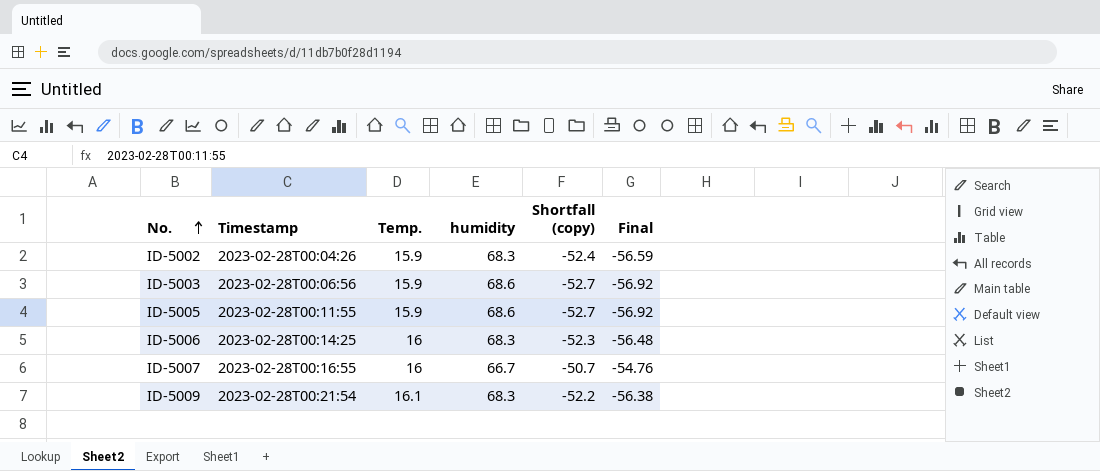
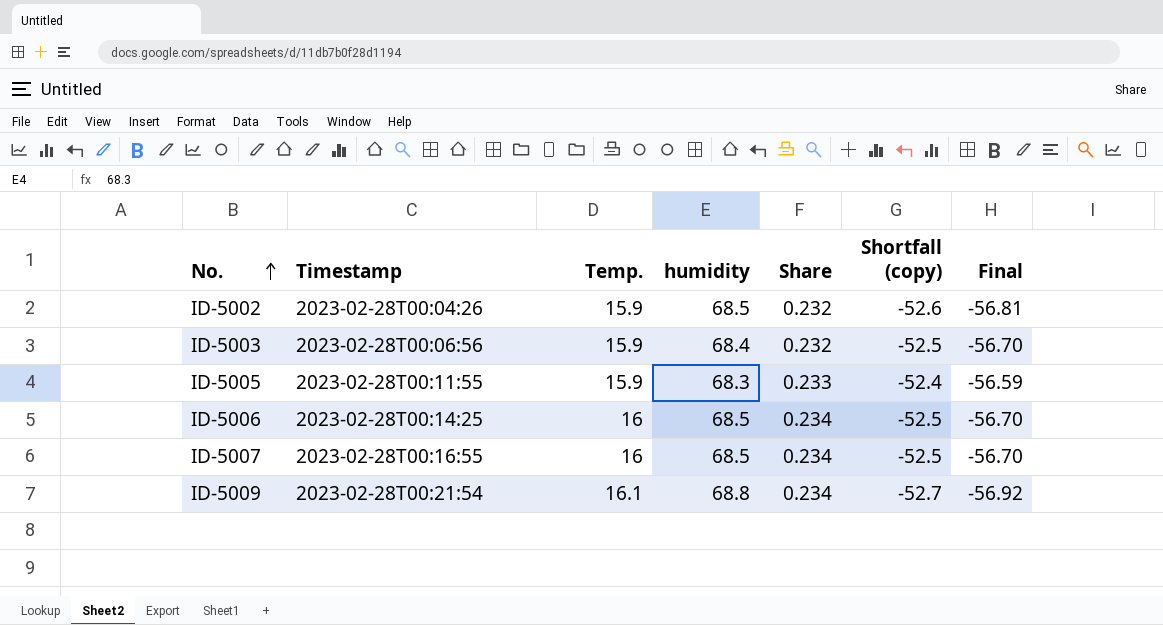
column Share | formula: none -> [Temp.] / [humidity]
ID-5002 | humidity: 68.3 -> 68.5
ID-5002 | Shortfall (copy): -52.4 -> -52.6
ID-5002 | Final: -56.59 -> -56.81
ID-5003 | humidity: 68.6 -> 68.4
ID-5003 | Shortfall (copy): -52.7 -> -52.5
ID-5003 | Final: -56.92 -> -56.70
ID-5005 | humidity: 68.6 -> 68.3
ID-5005 | Shortfall (copy): -52.7 -> -52.4
ID-5005 | Final: -56.92 -> -56.59
ID-5006 | humidity: 68.3 -> 68.5
ID-5006 | Shortfall (copy): -52.3 -> -52.5
ID-5006 | Final: -56.48 -> -56.70
ID-5007 | humidity: 66.7 -> 68.5
ID-5007 | Shortfall (copy): -50.7 -> -52.5
ID-5007 | Final: -54.76 -> -56.70
ID-5009 | humidity: 68.3 -> 68.8
ID-5009 | Shortfall (copy): -52.2 -> -52.7
ID-5009 | Final: -56.38 -> -56.92

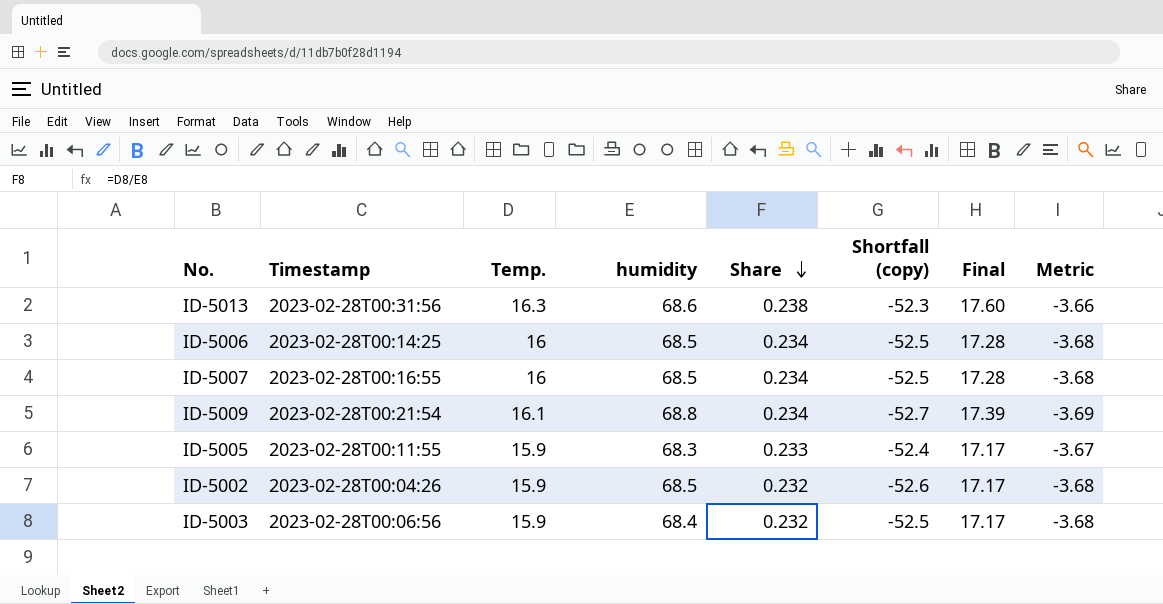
row order: No. ascending -> Share descending
column Final | formula: [Shortfall (copy)] * 1.08 -> [Temp.] * 1.08
column Metric | formula: none -> [Shortfall (copy)] * 0.07
row ID-5013: none -> 2023-02-28T00:31:56 | 16.3 | 68.6 | 0.238 | -52.3 | 17.60 | -3.66

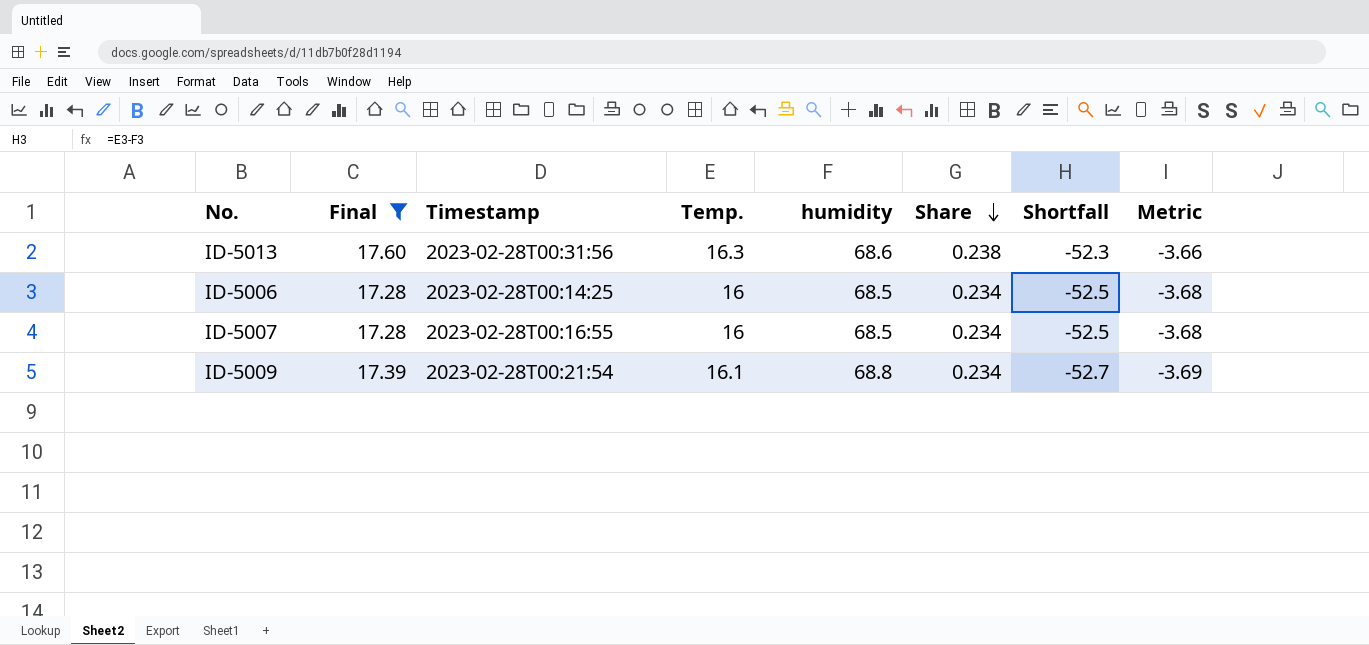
filter: none -> Final != 17.17
column Final | position: 7 -> 2
column name: Shortfall (copy) -> Shortfall

